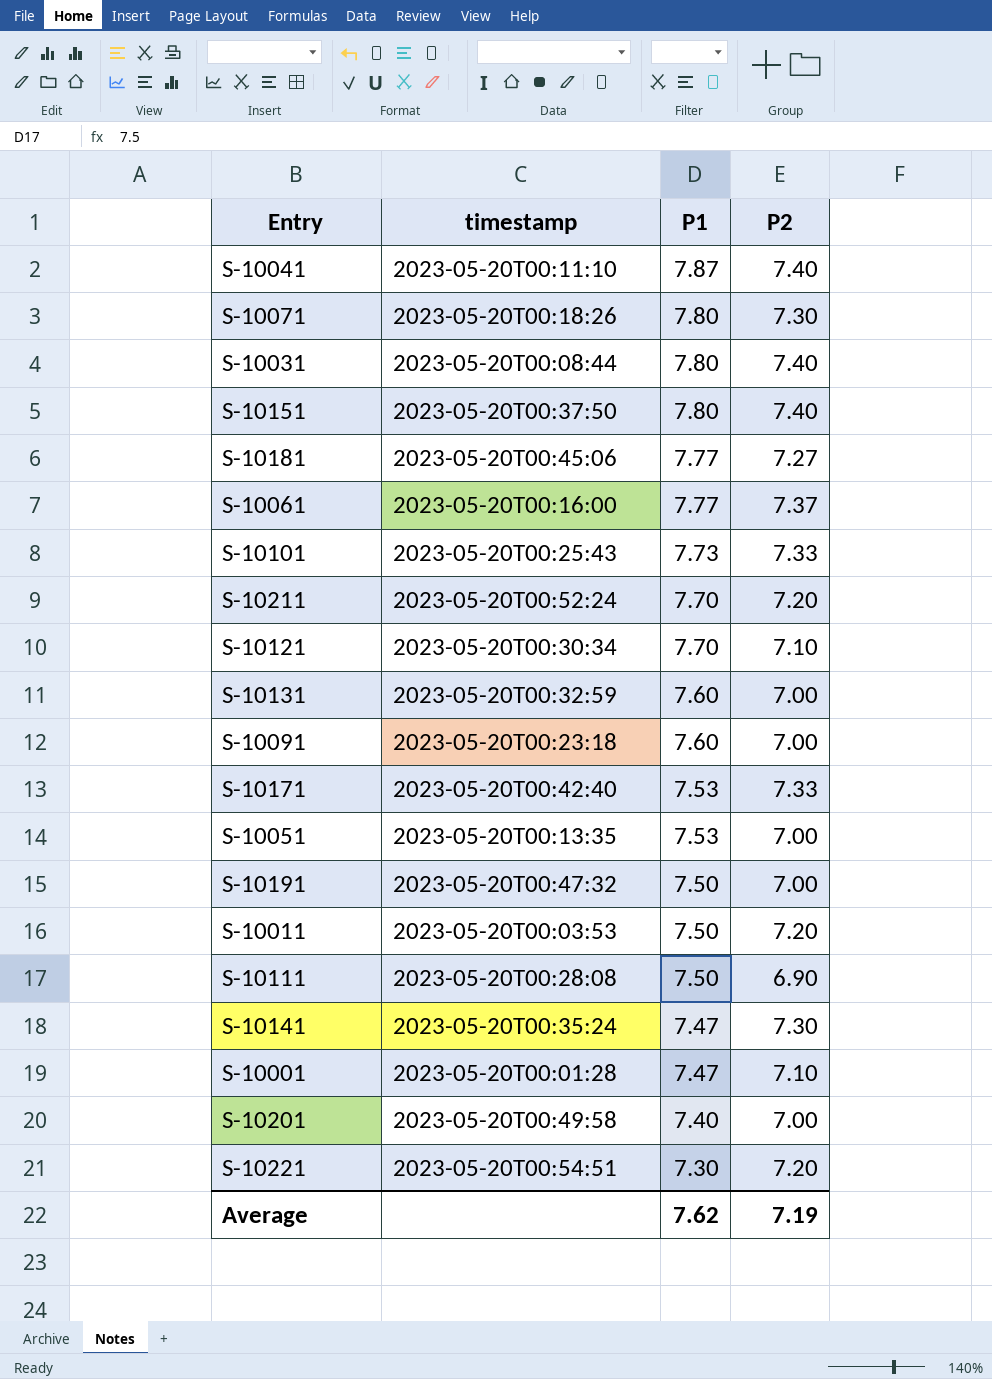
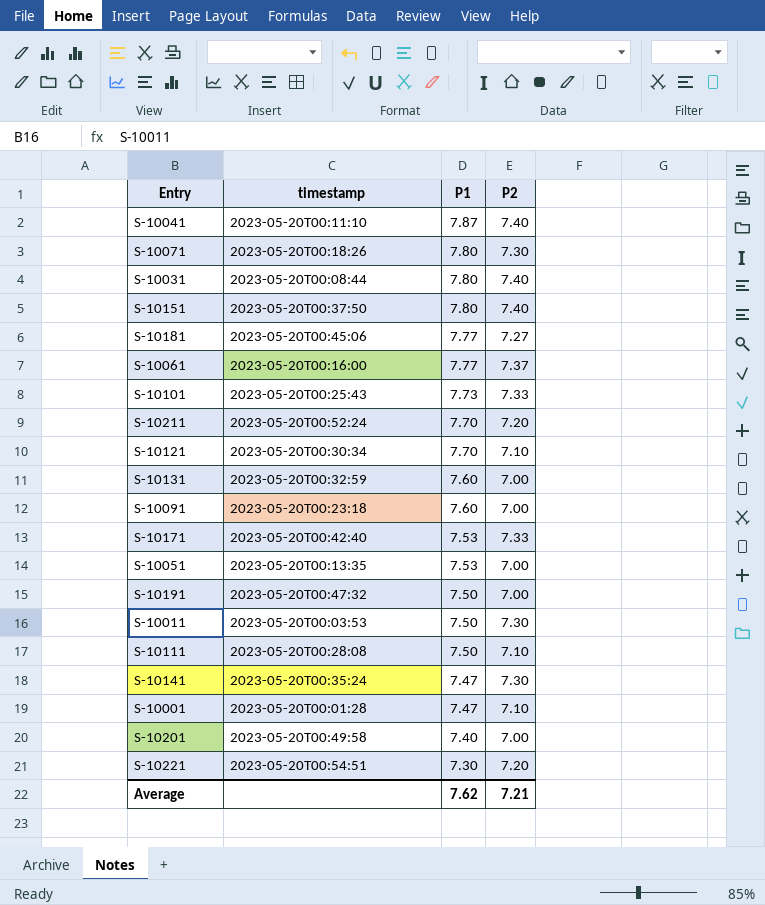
S-10011 | P2: 7.20 -> 7.30
S-10111 | P2: 6.90 -> 7.10
Average | P2: 7.19 -> 7.21

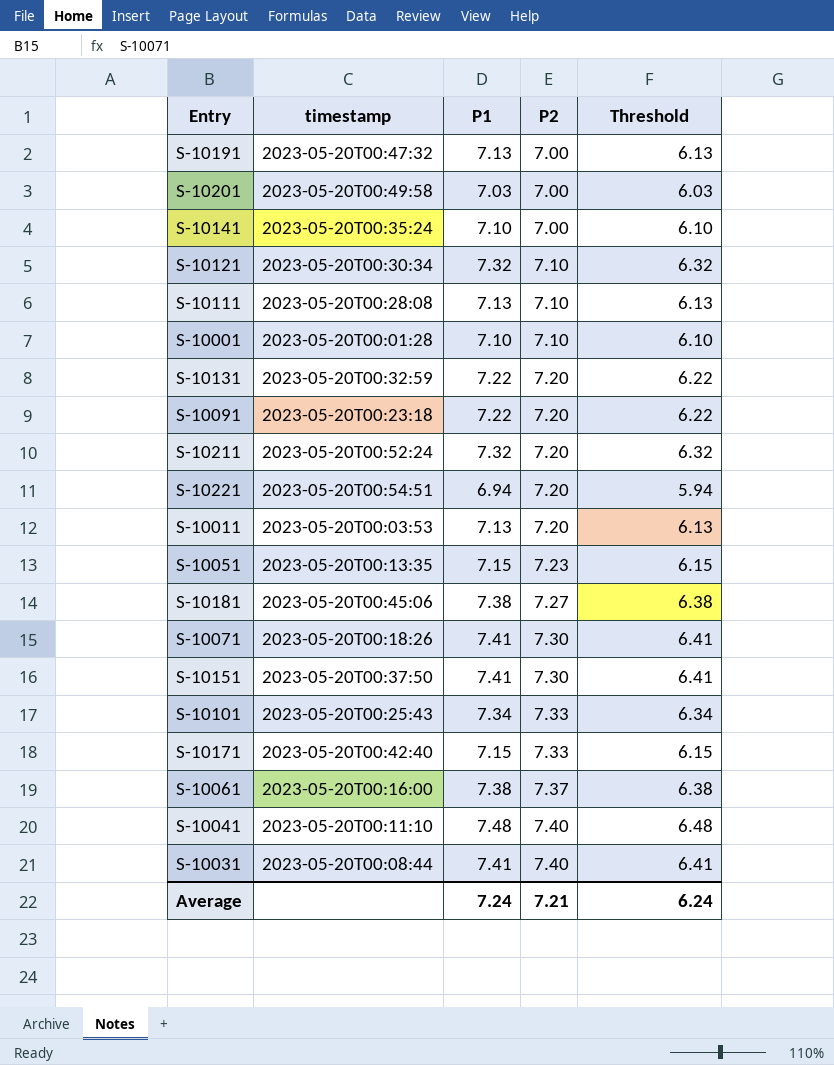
row order: P1 descending -> P2 ascending
column Threshold | formula: none -> [P1] - 1
S-10191 | P1: 7.50 -> 7.13
S-10201 | P1: 7.40 -> 7.03
S-10141 | P1: 7.47 -> 7.10
S-10141 | P2: 7.30 -> 7.00
S-10121 | P1: 7.70 -> 7.32
S-10111 | P1: 7.50 -> 7.13
S-10001 | P1: 7.47 -> 7.10
S-10131 | P1: 7.60 -> 7.22
S-10131 | P2: 7.00 -> 7.20
S-10091 | P1: 7.60 -> 7.22
S-10091 | P2: 7.00 -> 7.20
S-10211 | P1: 7.70 -> 7.32
S-10221 | P1: 7.30 -> 6.94
S-10011 | P1: 7.50 -> 7.13
S-10011 | P2: 7.30 -> 7.20
S-10051 | P1: 7.53 -> 7.15
S-10051 | P2: 7.00 -> 7.23
S-10181 | P1: 7.77 -> 7.38
S-10071 | P1: 7.80 -> 7.41
S-10151 | P1: 7.80 -> 7.41
S-10151 | P2: 7.40 -> 7.30
S-10101 | P1: 7.73 -> 7.34
S-10171 | P1: 7.53 -> 7.15
S-10061 | P1: 7.77 -> 7.38
S-10041 | P1: 7.87 -> 7.48
S-10031 | P1: 7.80 -> 7.41
Average | P1: 7.62 -> 7.24

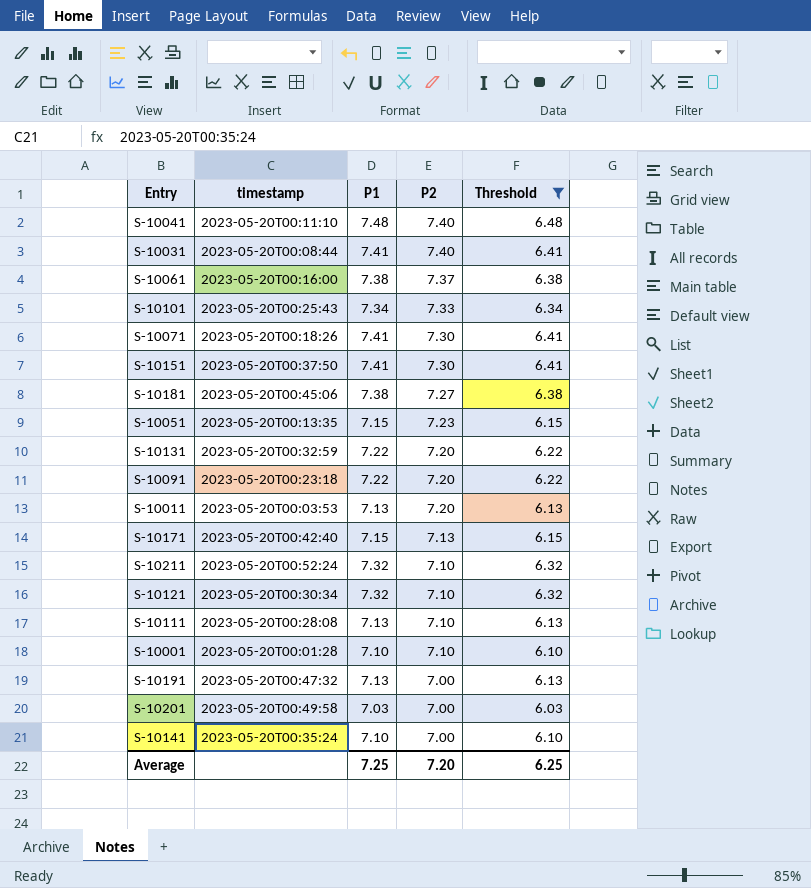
filter: none -> Threshold != 5.94
row order: P2 ascending -> P2 descending
S-10171 | P2: 7.33 -> 7.13
S-10211 | P2: 7.20 -> 7.10
Average | P1: 7.24 -> 7.25
Average | P2: 7.21 -> 7.20
Average | Threshold: 6.24 -> 6.25

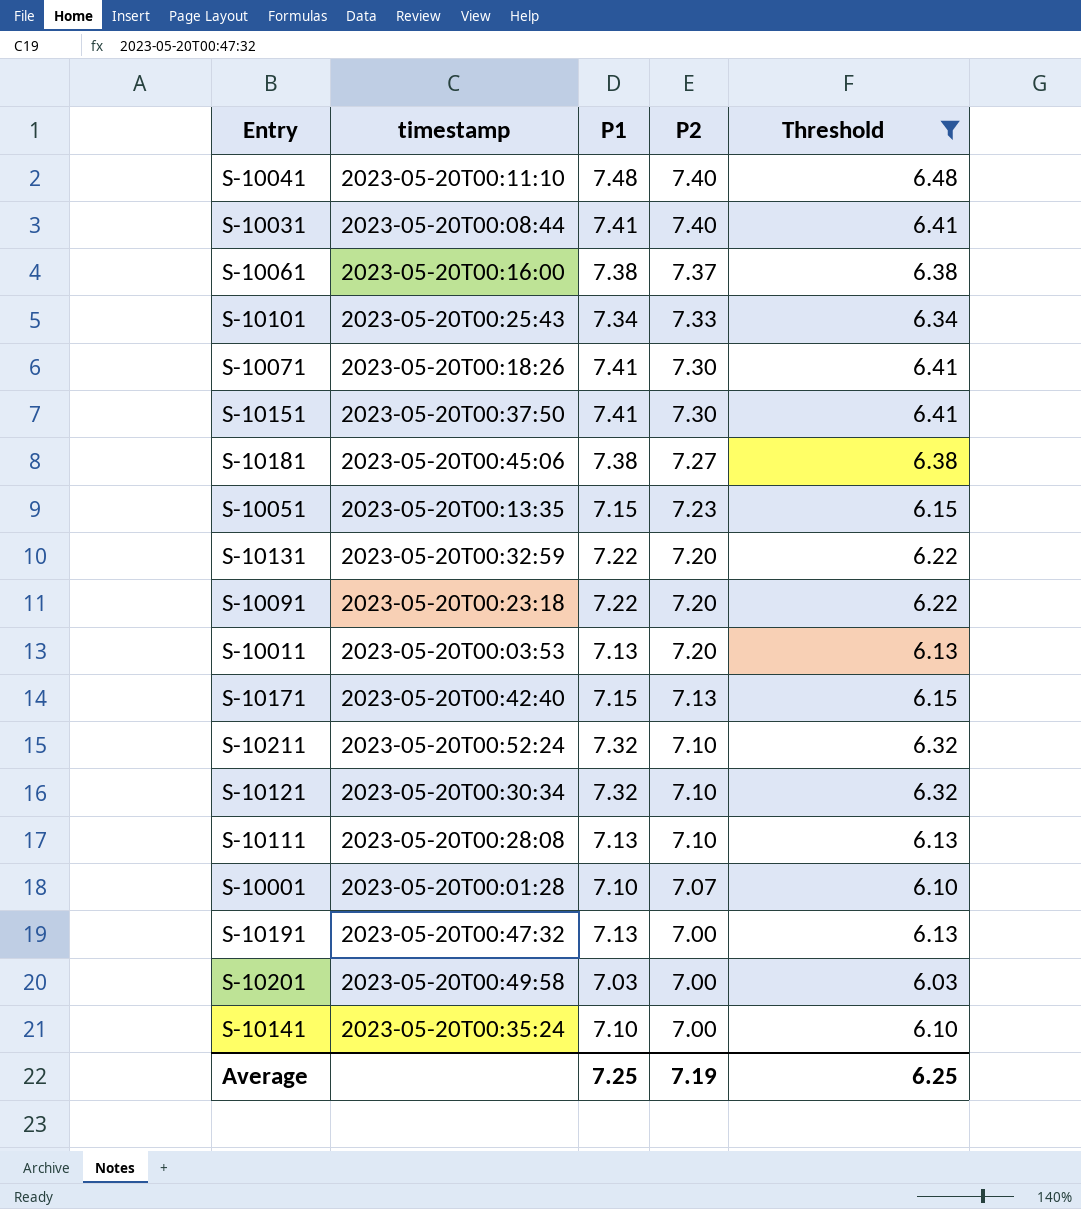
S-10001 | P2: 7.10 -> 7.07
Average | P2: 7.20 -> 7.19

